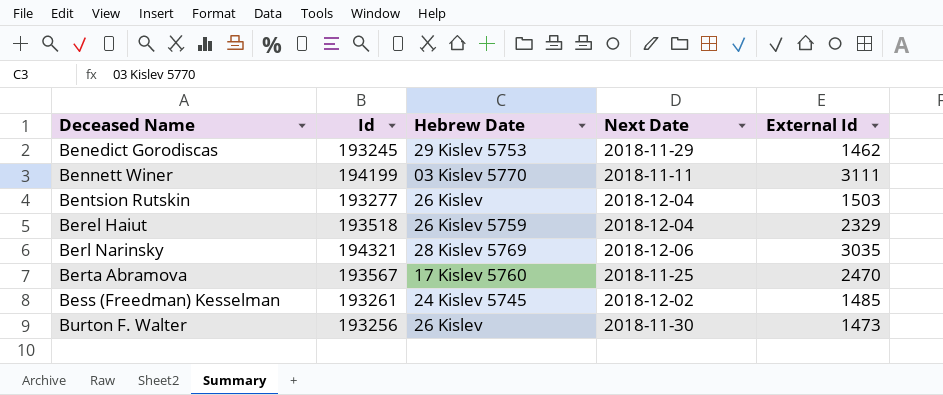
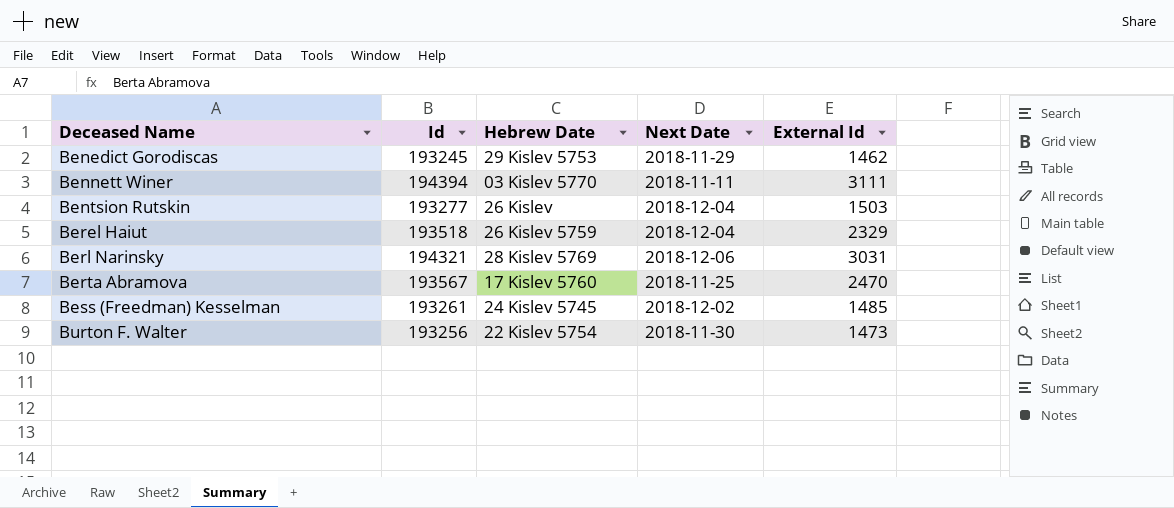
Bennett Winer | Id: 194199 -> 194394
Berl Narinsky | External Id: 3035 -> 3031
Burton F. Walter | Hebrew Date: 26 Kislev -> 22 Kislev 5754

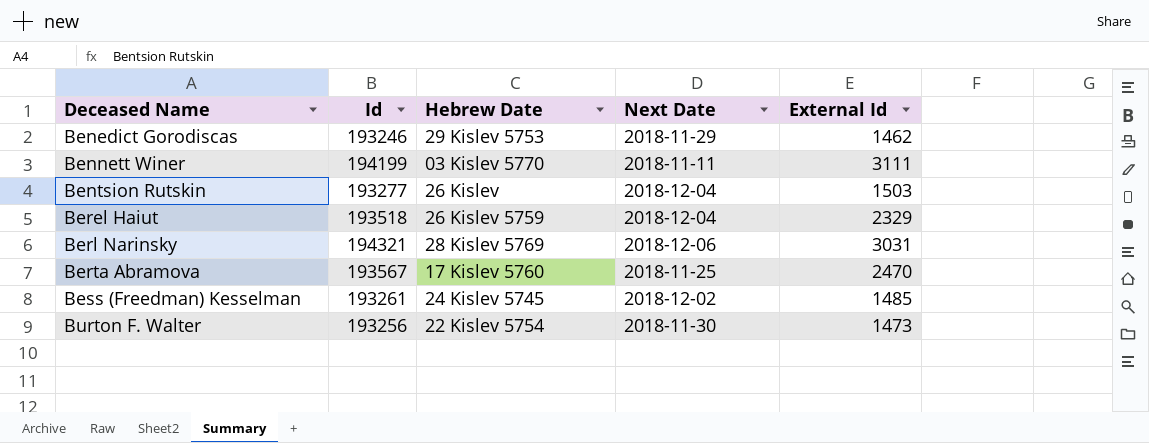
Benedict Gorodiscas | Id: 193245 -> 193246
Bennett Winer | Id: 194394 -> 194199

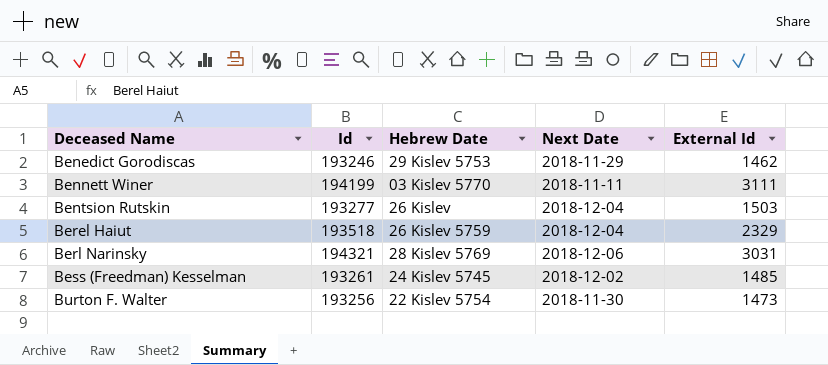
row Berta Abramova: 193567 | 17 Kislev 5760 | 2018-11-25 | 2470 -> none

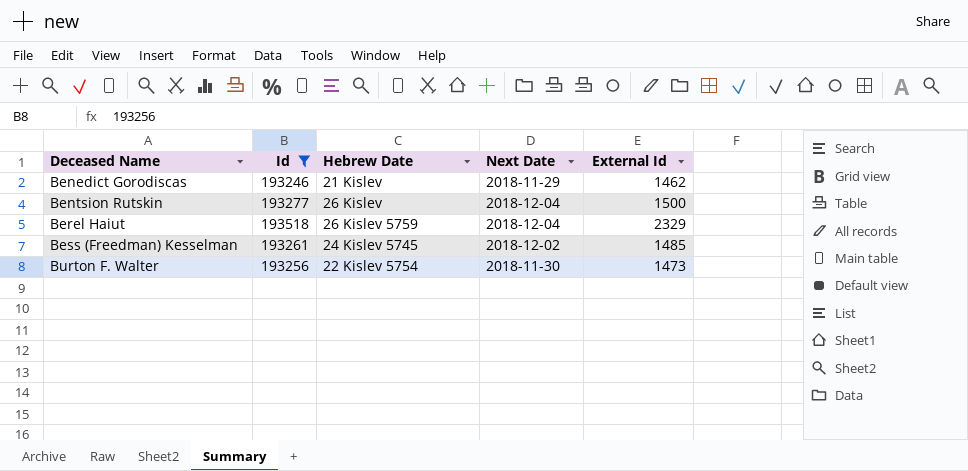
filter: none -> Id <= 193518
Benedict Gorodiscas | Hebrew Date: 29 Kislev 5753 -> 21 Kislev
Bentsion Rutskin | External Id: 1503 -> 1500

